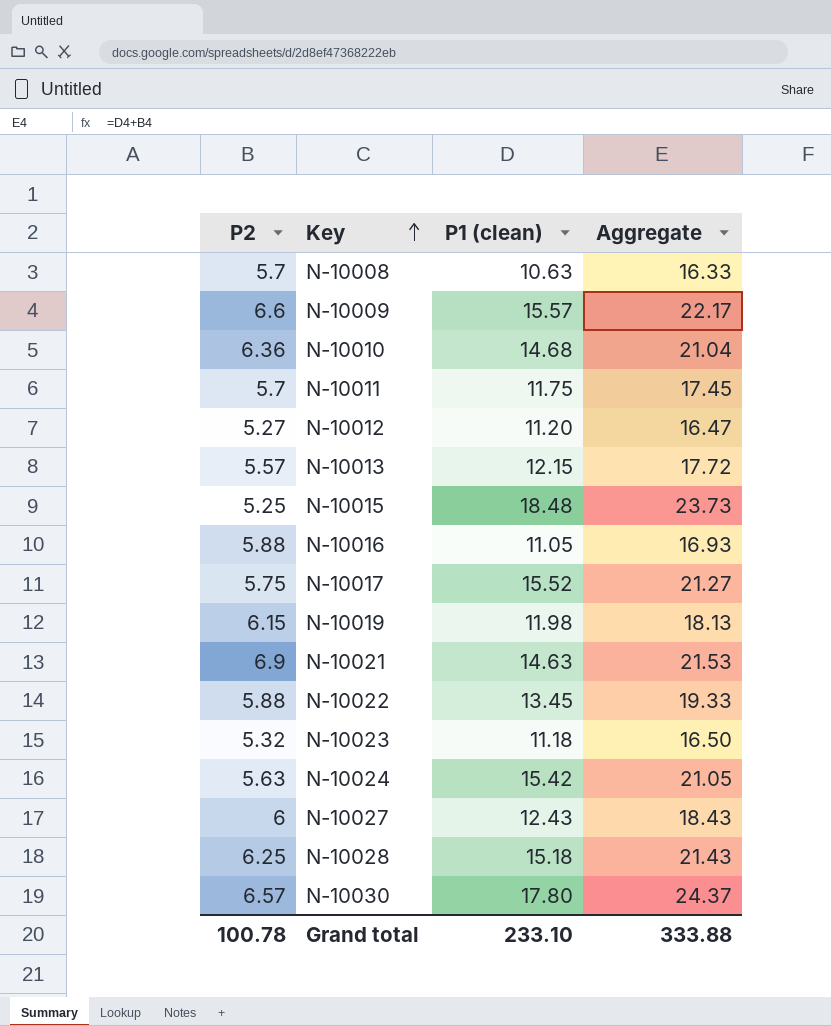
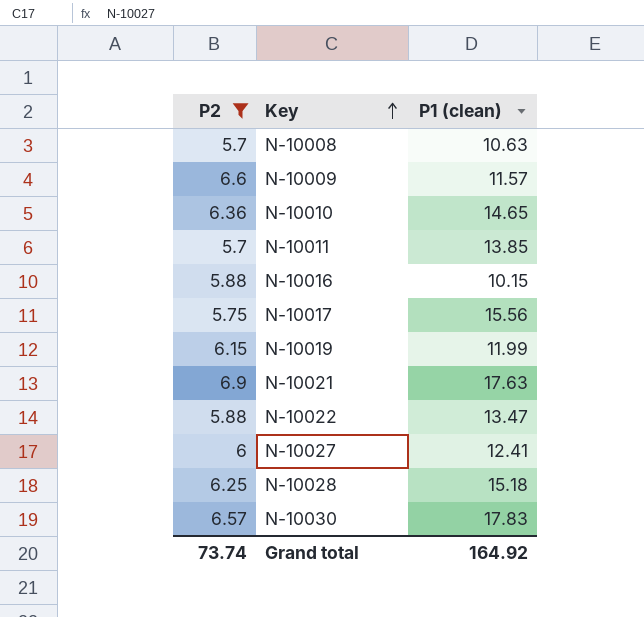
filter: none -> P2 >= 5.7
column Aggregate | formula: [P2] + [P1 (clean)] -> none
N-10009 | P1 (clean): 15.57 -> 11.57
N-10010 | P1 (clean): 14.68 -> 14.65
N-10011 | P1 (clean): 11.75 -> 13.85
N-10016 | P1 (clean): 11.05 -> 10.15
N-10017 | P1 (clean): 15.52 -> 15.56
N-10019 | P1 (clean): 11.98 -> 11.99
N-10021 | P1 (clean): 14.63 -> 17.63
N-10022 | P1 (clean): 13.45 -> 13.47
N-10027 | P1 (clean): 12.43 -> 12.41
N-10030 | P1 (clean): 17.80 -> 17.83
Grand total | P2: 100.78 -> 73.74
Grand total | P1 (clean): 233.10 -> 164.92

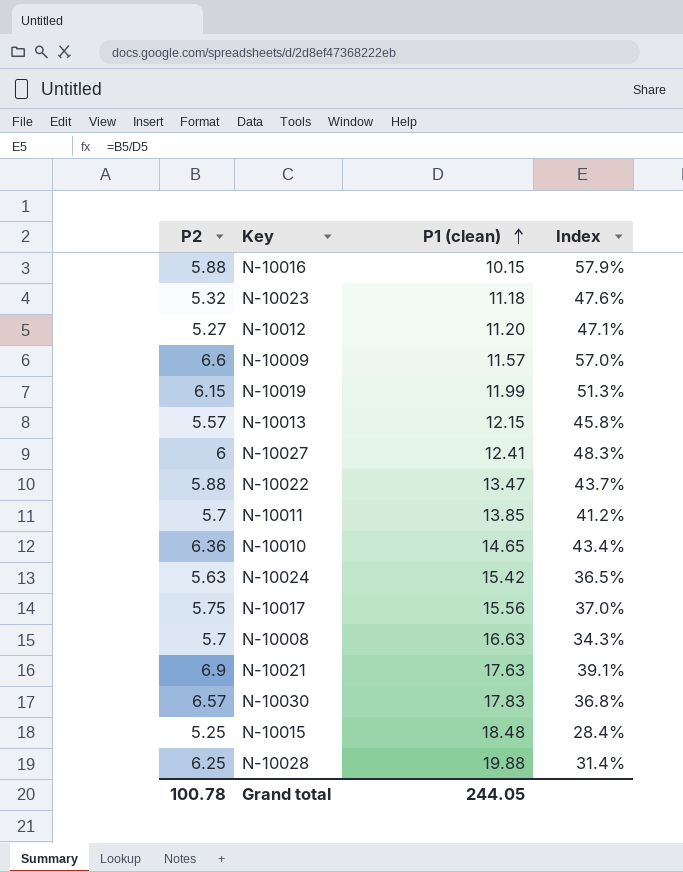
filter: P2 >= 5.7 -> none
row order: Key ascending -> P1 (clean) ascending
column Index | formula: none -> [P2] / [P1 (clean)]
N-10008 | P1 (clean): 10.63 -> 16.63
N-10028 | P1 (clean): 15.18 -> 19.88
Grand total | P2: 73.74 -> 100.78
Grand total | P1 (clean): 164.92 -> 244.05

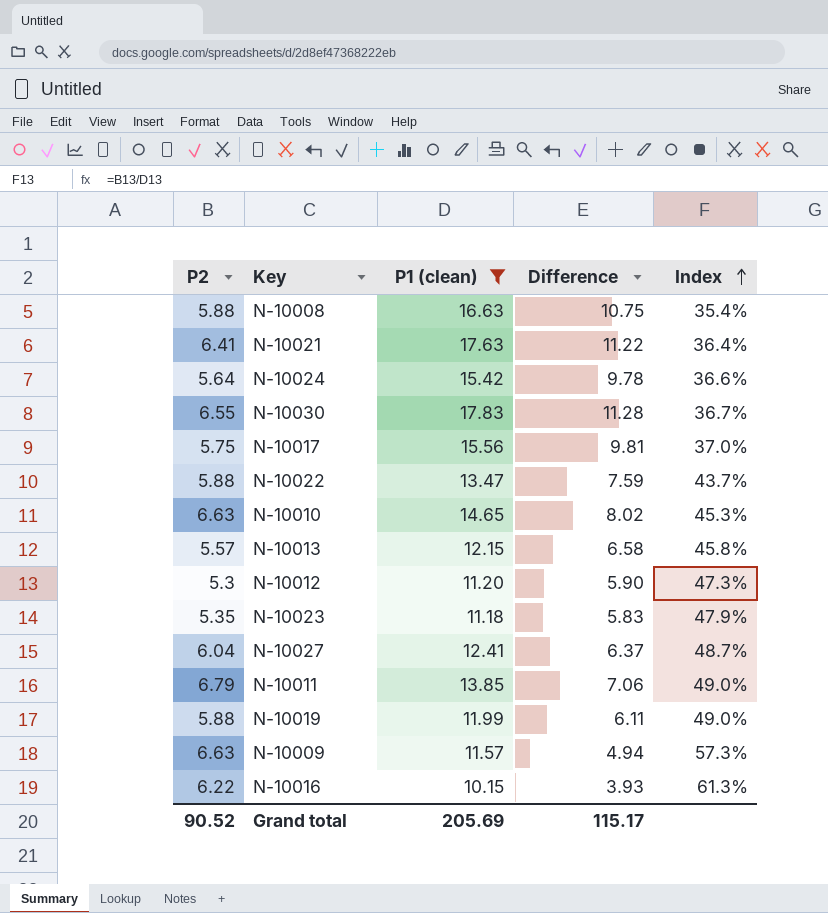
filter: none -> P1 (clean) <= 17.83
row order: P1 (clean) ascending -> Index ascending
column Difference | formula: none -> [P1 (clean)] - [P2]
N-10008 | P2: 5.7 -> 5.88
N-10008 | Index: 34.3% -> 35.4%
N-10021 | P2: 6.9 -> 6.41
N-10021 | Index: 39.1% -> 36.4%
N-10024 | P2: 5.63 -> 5.64
N-10024 | Index: 36.5% -> 36.6%
N-10030 | P2: 6.57 -> 6.55
N-10030 | Index: 36.8% -> 36.7%
N-10010 | P2: 6.36 -> 6.63
N-10010 | Index: 43.4% -> 45.3%
N-10012 | P2: 5.27 -> 5.3
N-10012 | Index: 47.1% -> 47.3%
N-10023 | P2: 5.32 -> 5.35
N-10023 | Index: 47.6% -> 47.9%
N-10027 | P2: 6 -> 6.04
N-10027 | Index: 48.3% -> 48.7%
N-10011 | P2: 5.7 -> 6.79
N-10011 | Index: 41.2% -> 49.0%
N-10019 | P2: 6.15 -> 5.88
N-10019 | Index: 51.3% -> 49.0%
N-10009 | P2: 6.6 -> 6.63
N-10009 | Index: 57.0% -> 57.3%
N-10016 | P2: 5.88 -> 6.22
N-10016 | Index: 57.9% -> 61.3%
Grand total | P2: 100.78 -> 90.52
Grand total | P1 (clean): 244.05 -> 205.69

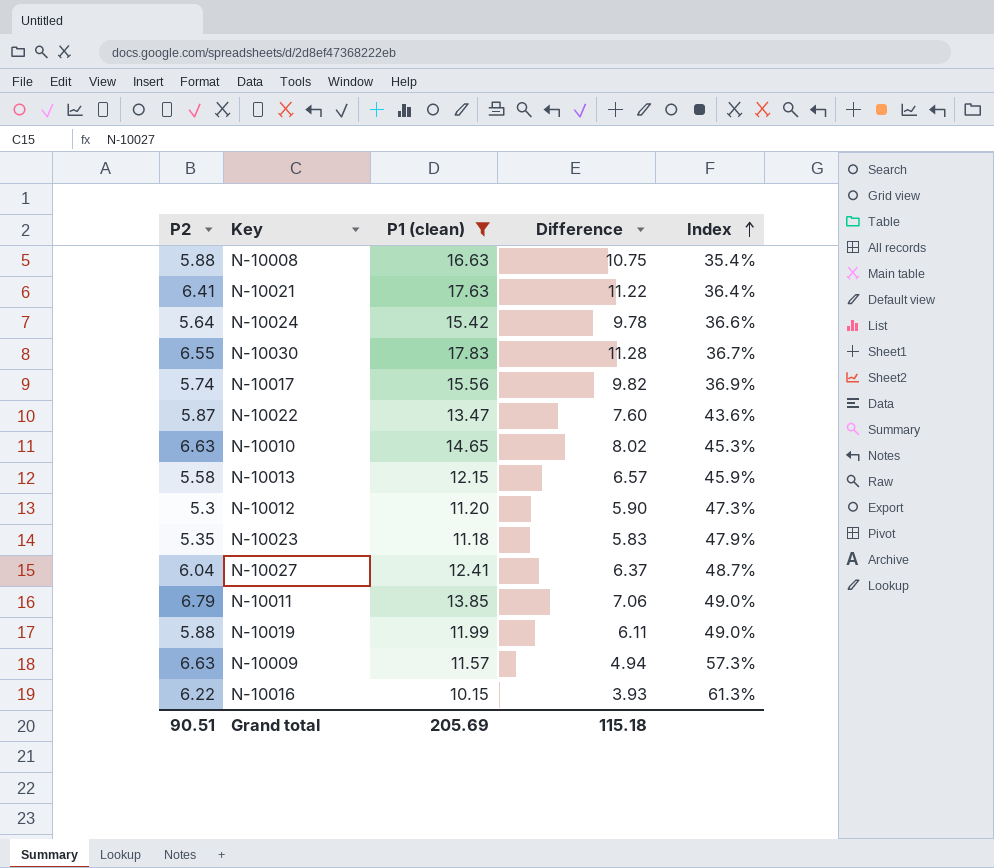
N-10017 | P2: 5.75 -> 5.74
N-10017 | Difference: 9.81 -> 9.82
N-10017 | Index: 37.0% -> 36.9%
N-10022 | P2: 5.88 -> 5.87
N-10022 | Difference: 7.59 -> 7.60
N-10022 | Index: 43.7% -> 43.6%
N-10013 | P2: 5.57 -> 5.58
N-10013 | Difference: 6.58 -> 6.57
N-10013 | Index: 45.8% -> 45.9%
Grand total | P2: 90.52 -> 90.51
Grand total | Difference: 115.17 -> 115.18

